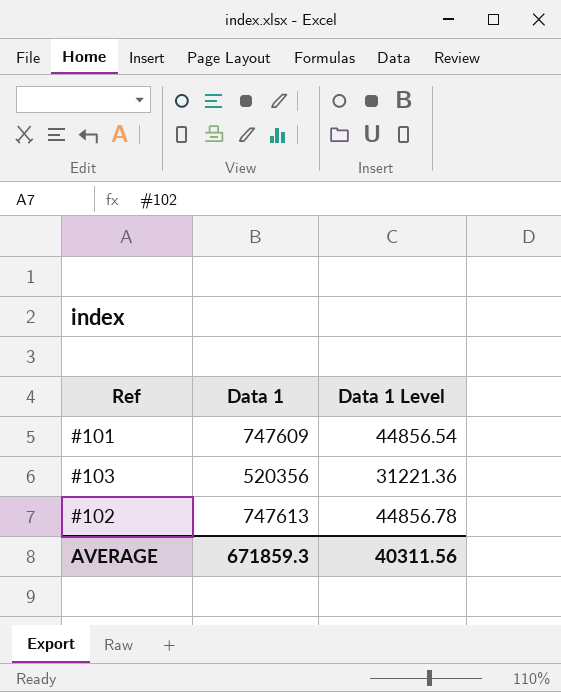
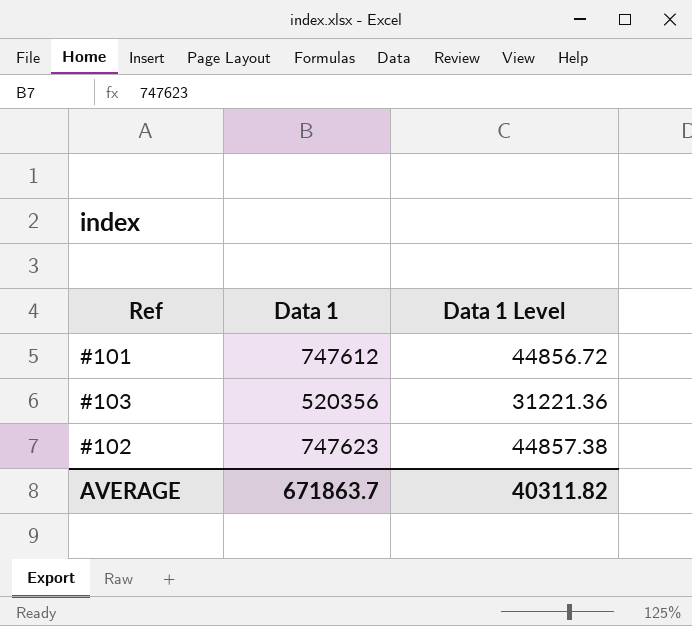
#101 | Data 1: 747609 -> 747612
#101 | Data 1 Level: 44856.54 -> 44856.72
#102 | Data 1: 747613 -> 747623
#102 | Data 1 Level: 44856.78 -> 44857.38
AVERAGE | Data 1: 671859.3 -> 671863.7
AVERAGE | Data 1 Level: 40311.56 -> 40311.82

